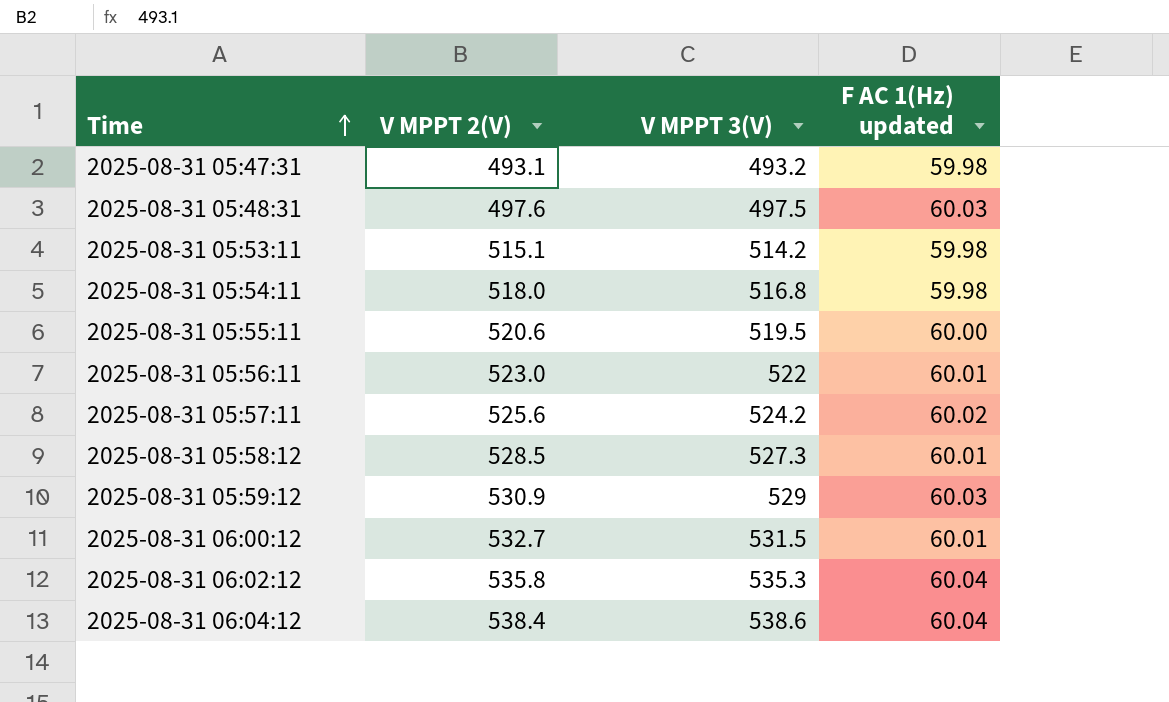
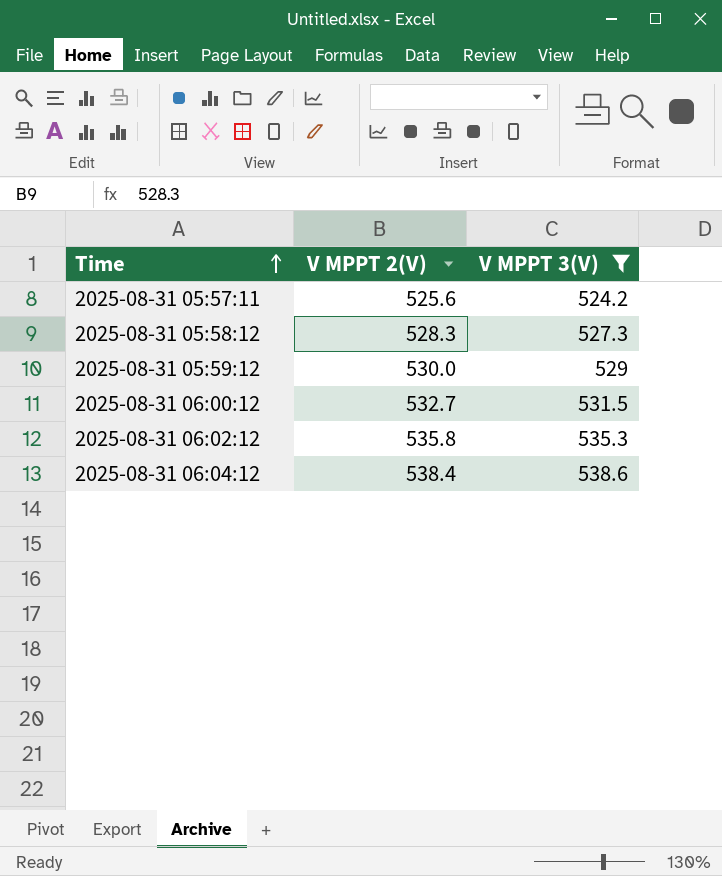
filter: none -> V MPPT 3(V) >= 524.2
column F AC 1(Hz) updated | position: 4 -> none
2025-08-31 05:58:12 | V MPPT 2(V): 528.5 -> 528.3
2025-08-31 05:59:12 | V MPPT 2(V): 530.9 -> 530.0

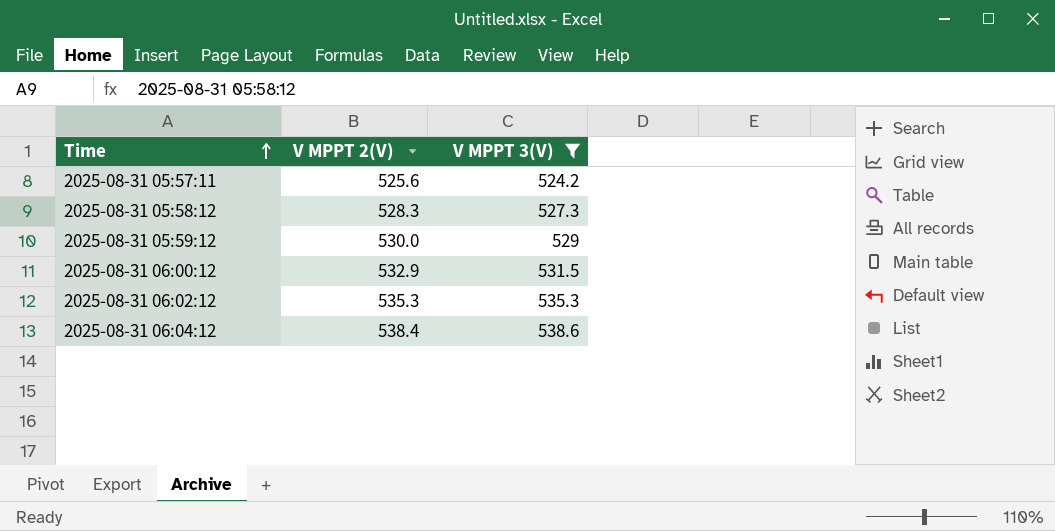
2025-08-31 06:00:12 | V MPPT 2(V): 532.7 -> 532.9
2025-08-31 06:02:12 | V MPPT 2(V): 535.8 -> 535.3

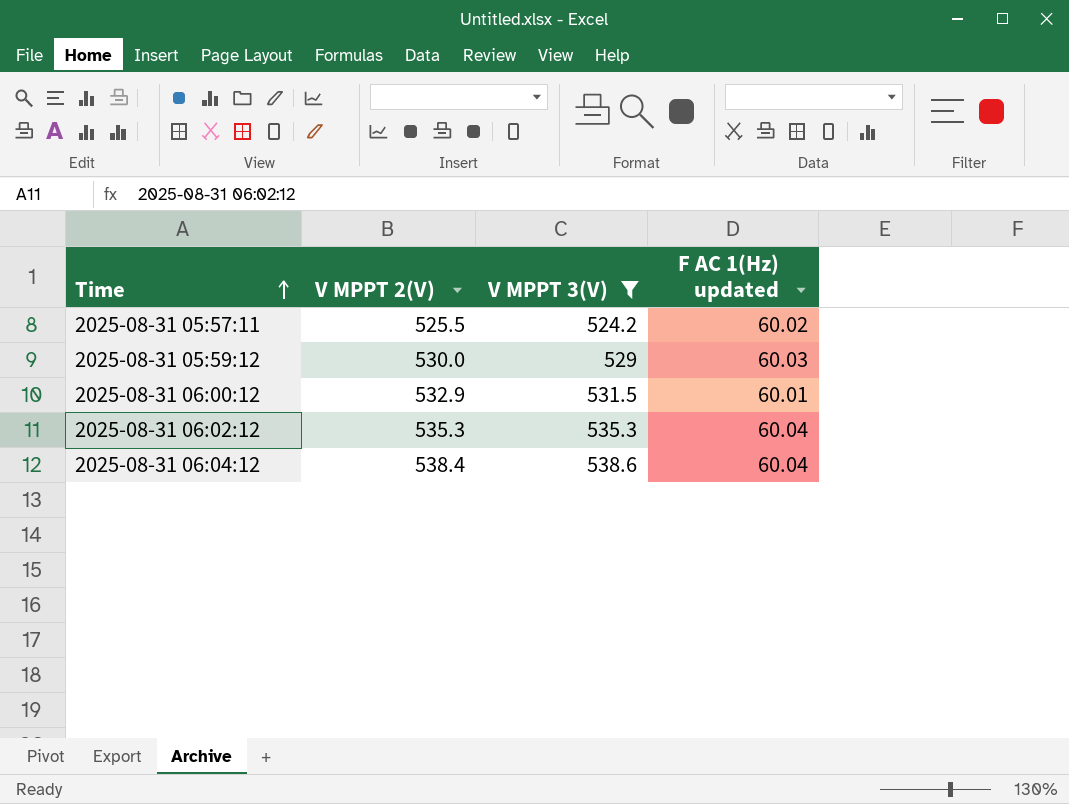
column F AC 1(Hz) updated | position: none -> 4
row 2025-08-31 05:58:12: 528.3 | 527.3 -> none
2025-08-31 05:57:11 | V MPPT 2(V): 525.6 -> 525.5

